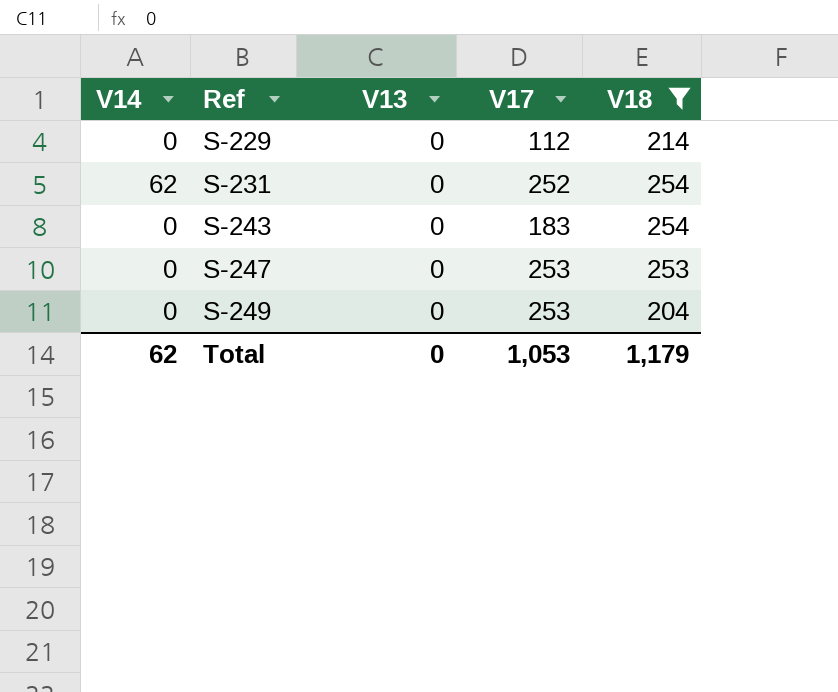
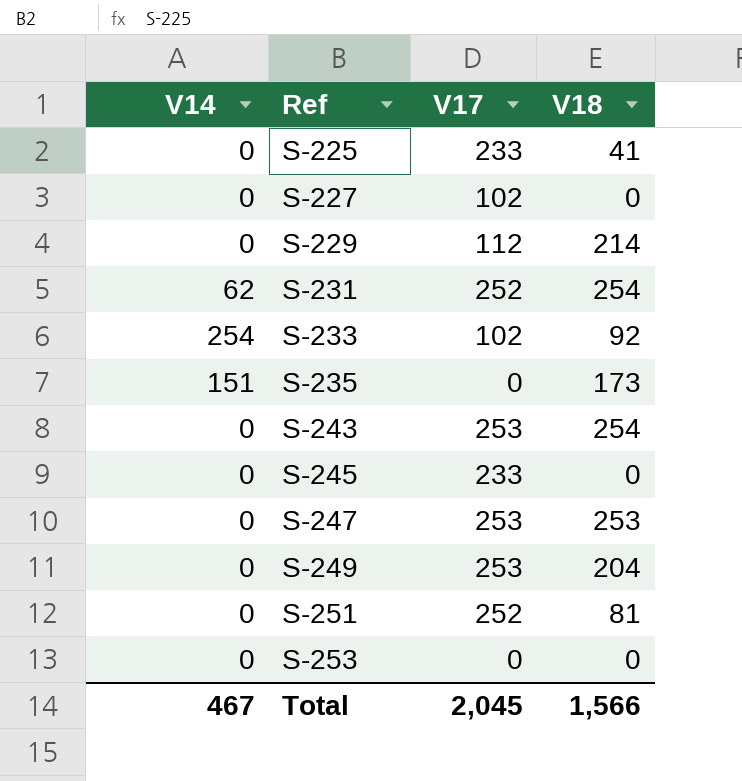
filter: V18 >= 204 -> none
column V13 | position: 3 -> none
S-243 | V17: 183 -> 253
Total | V14: 62 -> 467
Total | V17: 1,053 -> 2,045
Total | V18: 1,179 -> 1,566

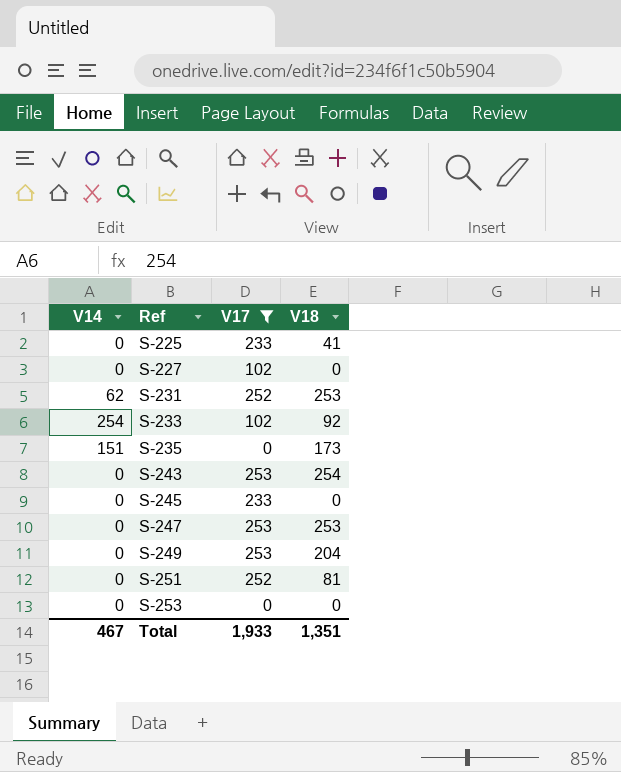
filter: none -> V17 != 112
S-231 | V18: 254 -> 253
Total | V17: 2,045 -> 1,933
Total | V18: 1,566 -> 1,351

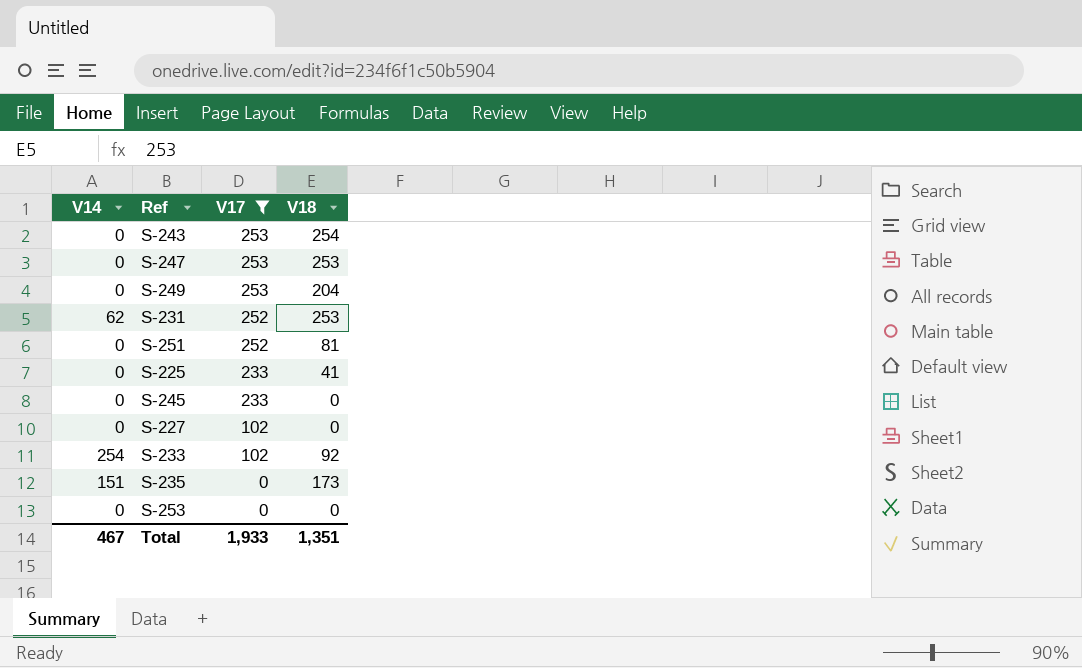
row order: Ref ascending -> V17 descending

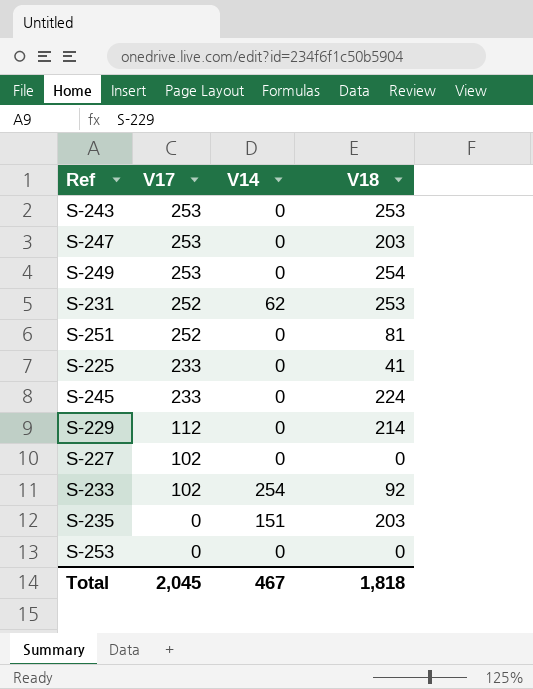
filter: V17 != 112 -> none
column V14 | position: 1 -> 3
S-243 | V18: 254 -> 253
S-247 | V18: 253 -> 203
S-249 | V18: 204 -> 254
S-245 | V18: 0 -> 224
S-235 | V18: 173 -> 203
Total | V17: 1,933 -> 2,045
Total | V18: 1,351 -> 1,818

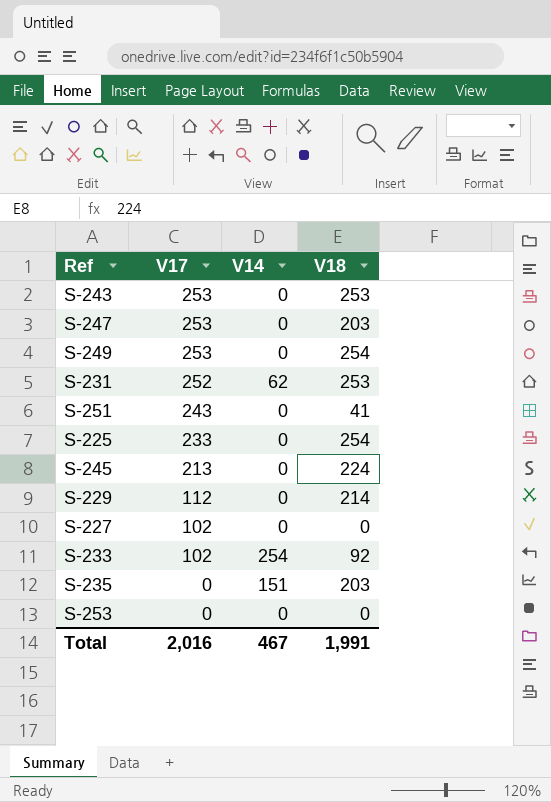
S-251 | V17: 252 -> 243
S-251 | V18: 81 -> 41
S-225 | V18: 41 -> 254
S-245 | V17: 233 -> 213
Total | V17: 2,045 -> 2,016
Total | V18: 1,818 -> 1,991

